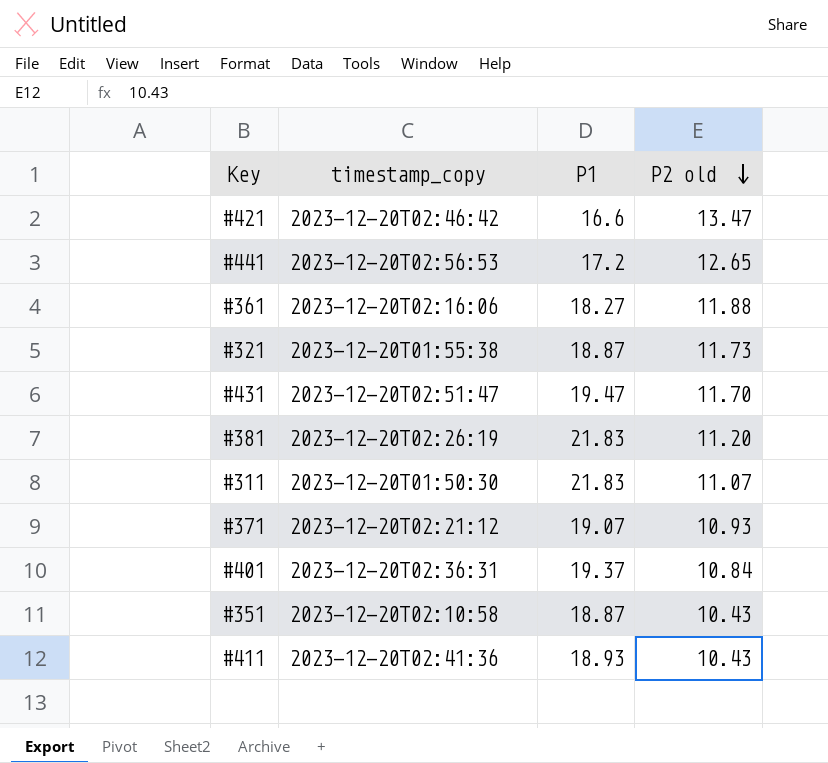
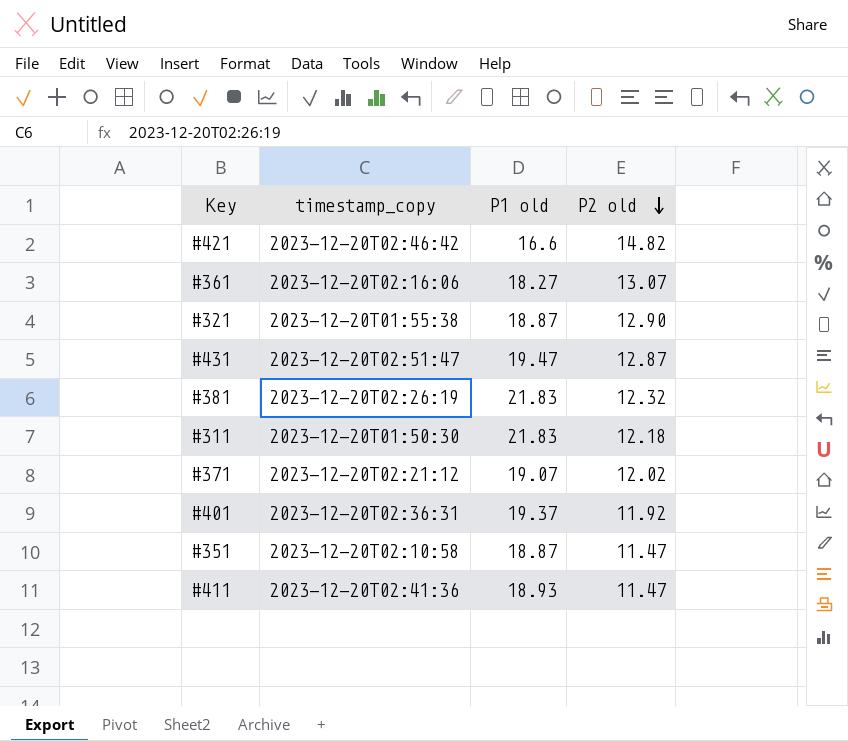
column name: P1 -> P1 old
row #441: 2023-12-20T02:56:53 | 17.2 | 12.65 -> none
#421 | P2 old: 13.47 -> 14.82
#361 | P2 old: 11.88 -> 13.07
#321 | P2 old: 11.73 -> 12.90
#431 | P2 old: 11.70 -> 12.87
#381 | P2 old: 11.20 -> 12.32
#311 | P2 old: 11.07 -> 12.18
#371 | P2 old: 10.93 -> 12.02
#401 | P2 old: 10.84 -> 11.92
#351 | P2 old: 10.43 -> 11.47
#411 | P2 old: 10.43 -> 11.47

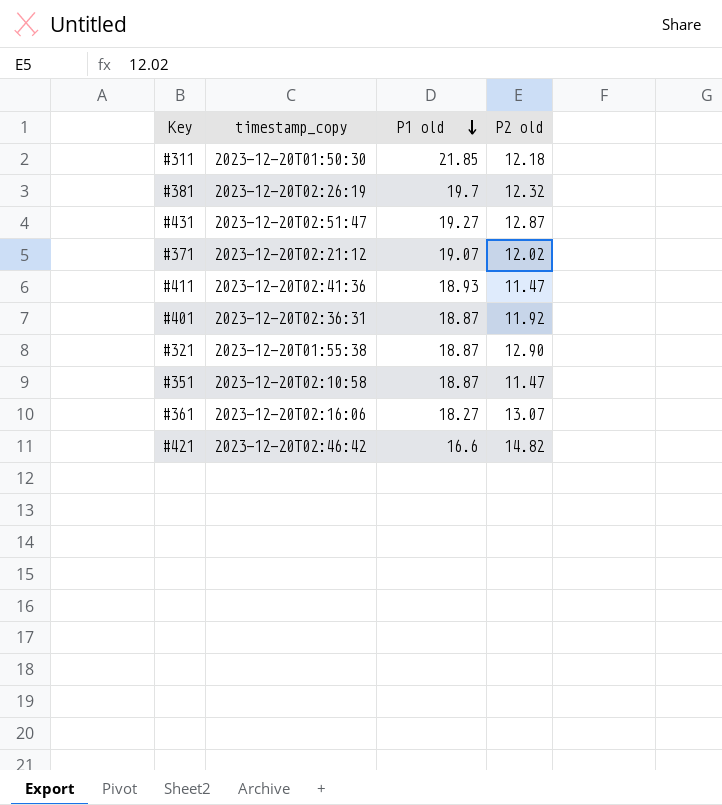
row order: P2 old descending -> P1 old descending
#311 | P1 old: 21.83 -> 21.85
#381 | P1 old: 21.83 -> 19.7
#431 | P1 old: 19.47 -> 19.27
#401 | P1 old: 19.37 -> 18.87

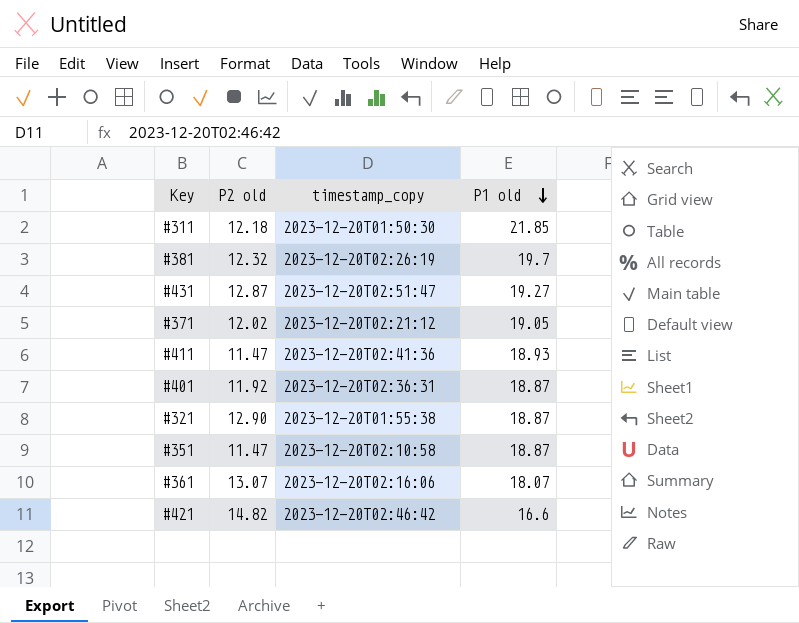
column P2 old | position: 4 -> 2
#371 | P1 old: 19.07 -> 19.05
#361 | P1 old: 18.27 -> 18.07

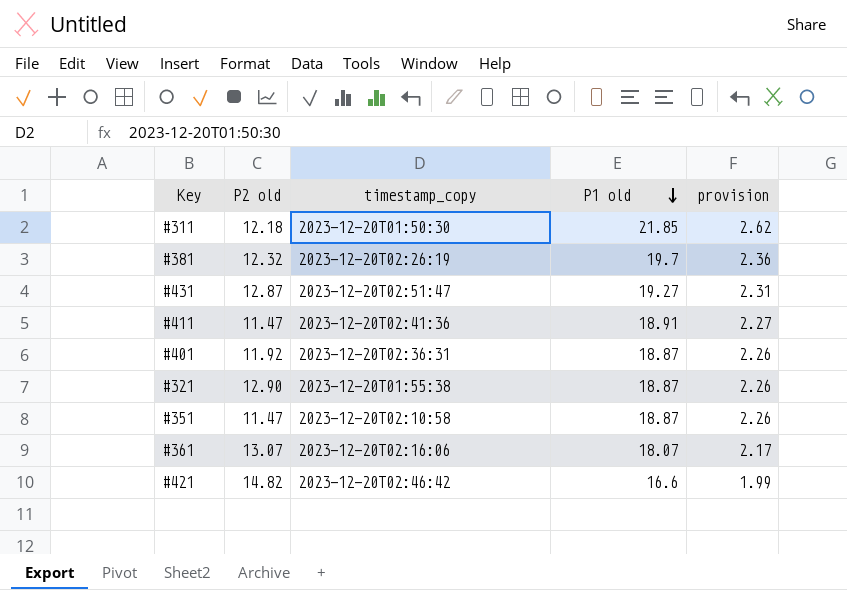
column provision | formula: none -> [P1 old] * 0.12
row #371: 12.02 | 2023-12-20T02:21:12 | 19.05 -> none
#411 | P1 old: 18.93 -> 18.91

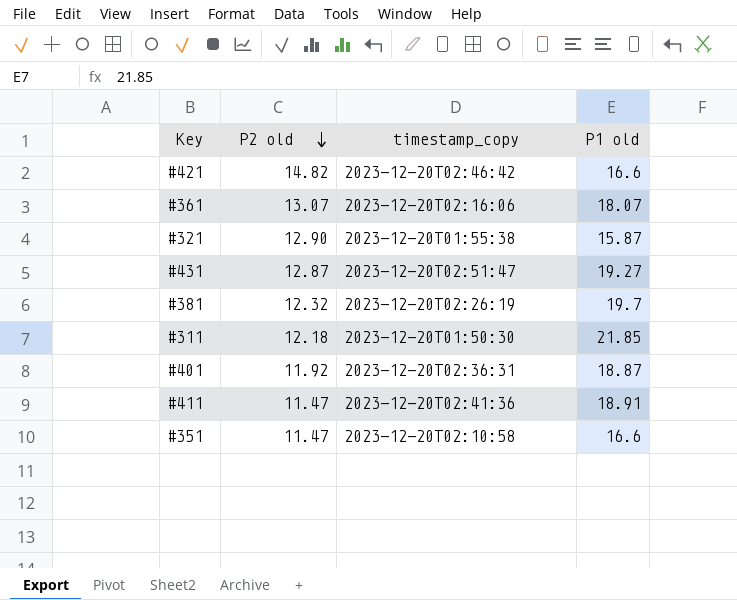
row order: P1 old descending -> P2 old descending
column provision | formula: [P1 old] * 0.12 -> none
#321 | P1 old: 18.87 -> 15.87
#351 | P1 old: 18.87 -> 16.6

